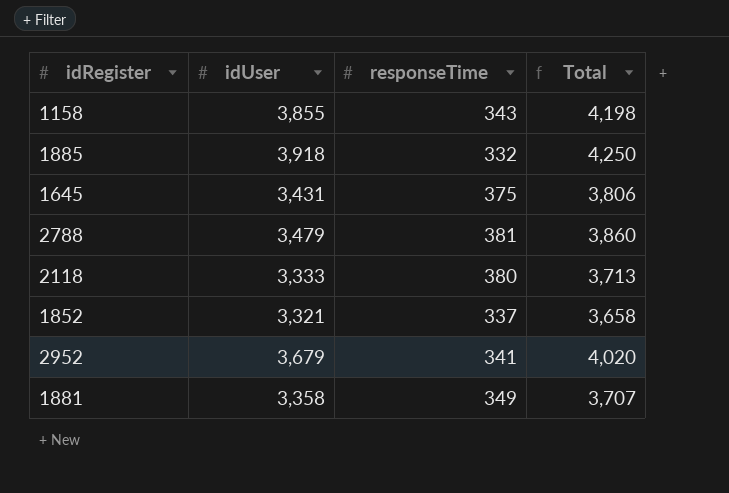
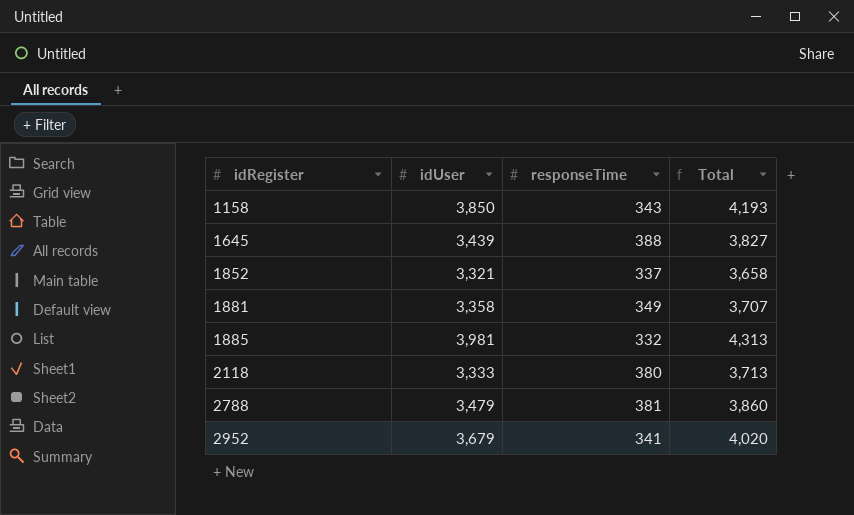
row order: none -> idRegister ascending
1158 | idUser: 3,855 -> 3,850
1158 | Total: 4,198 -> 4,193
1645 | idUser: 3,431 -> 3,439
1645 | responseTime: 375 -> 388
1645 | Total: 3,806 -> 3,827
1885 | idUser: 3,918 -> 3,981
1885 | Total: 4,250 -> 4,313

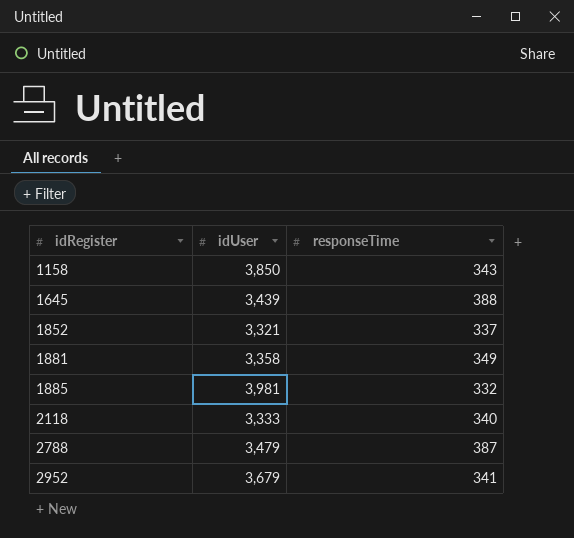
column Total | formula: [idUser] + [responseTime] -> none
2118 | responseTime: 380 -> 340
2788 | responseTime: 381 -> 387

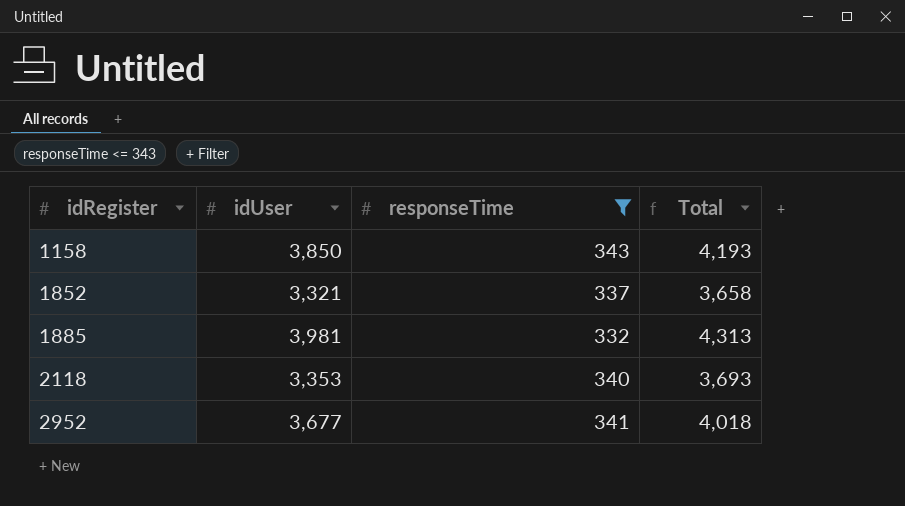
filter: none -> responseTime <= 343
column Total | formula: none -> [idUser] + [responseTime]
2118 | idUser: 3,333 -> 3,353
2952 | idUser: 3,679 -> 3,677

